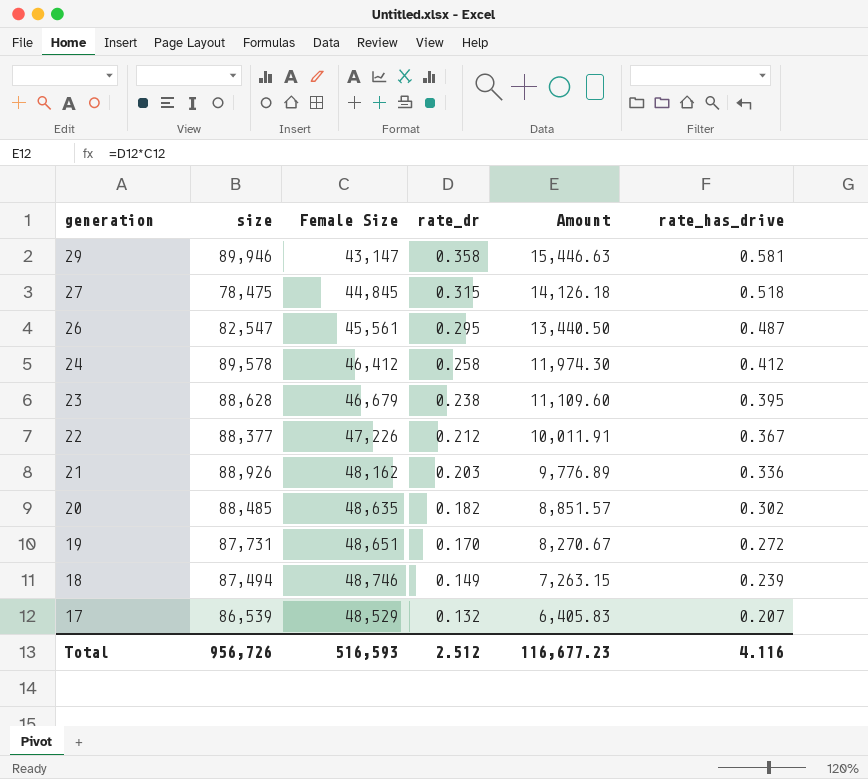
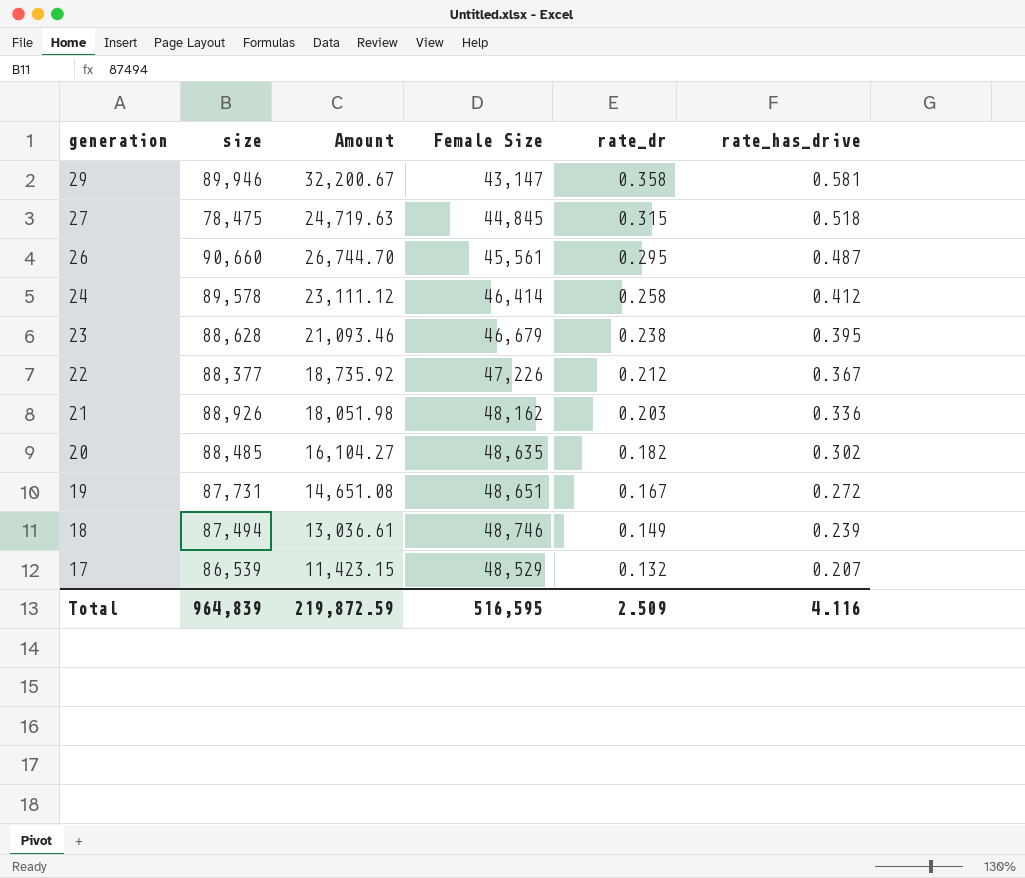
column Amount | formula: [Female Size] * [rate_dr] -> [size] * [rate_dr]
column Amount | position: 5 -> 3
26 | size: 82,547 -> 90,660
24 | Female Size: 46,412 -> 46,414
19 | rate_dr: 0.170 -> 0.167
Total | size: 956,726 -> 964,839
Total | Amount: 116,677.23 -> 219,872.59
Total | Female Size: 516,593 -> 516,595
Total | rate_dr: 2.512 -> 2.509

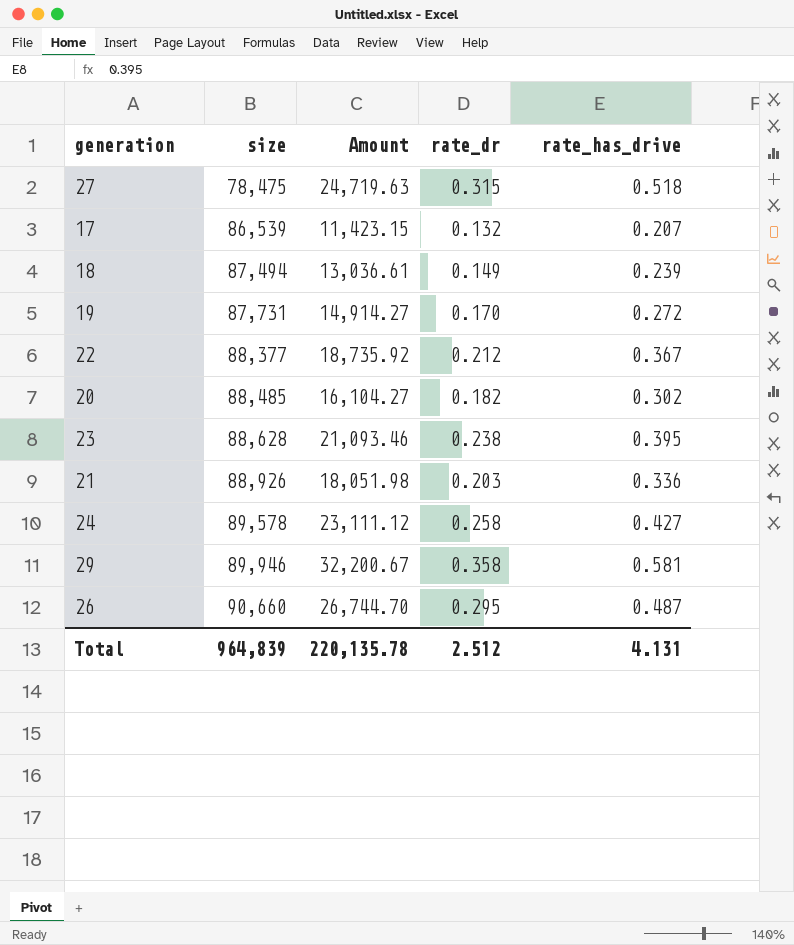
row order: generation descending -> size ascending
column Female Size | position: 4 -> none
19 | Amount: 14,651.08 -> 14,914.27
19 | rate_dr: 0.167 -> 0.170
24 | rate_has_drive: 0.412 -> 0.427
Total | Amount: 219,872.59 -> 220,135.78
Total | rate_dr: 2.509 -> 2.512
Total | rate_has_drive: 4.116 -> 4.131

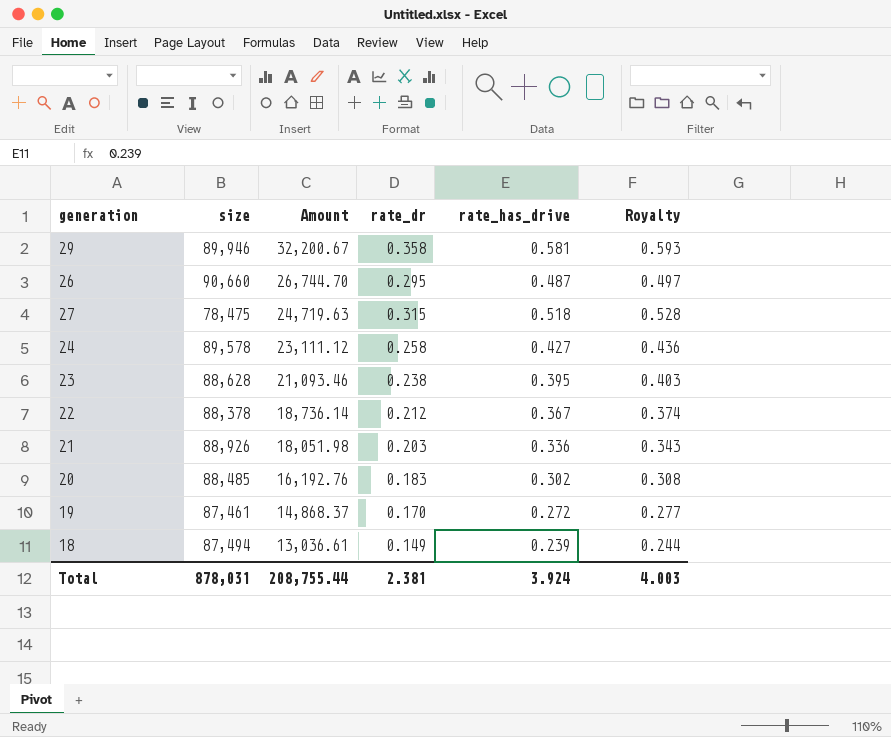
row order: size ascending -> Amount descending
column Royalty | formula: none -> [rate_has_drive] * 1.02
row 17: 86,539 | 11,423.15 | 0.132 | 0.207 -> none
22 | size: 88,377 -> 88,378
22 | Amount: 18,735.92 -> 18,736.14
20 | Amount: 16,104.27 -> 16,192.76
20 | rate_dr: 0.182 -> 0.183
19 | size: 87,731 -> 87,461
19 | Amount: 14,914.27 -> 14,868.37
Total | size: 964,839 -> 878,031
Total | Amount: 220,135.78 -> 208,755.44
Total | rate_dr: 2.512 -> 2.381
Total | rate_has_drive: 4.131 -> 3.924

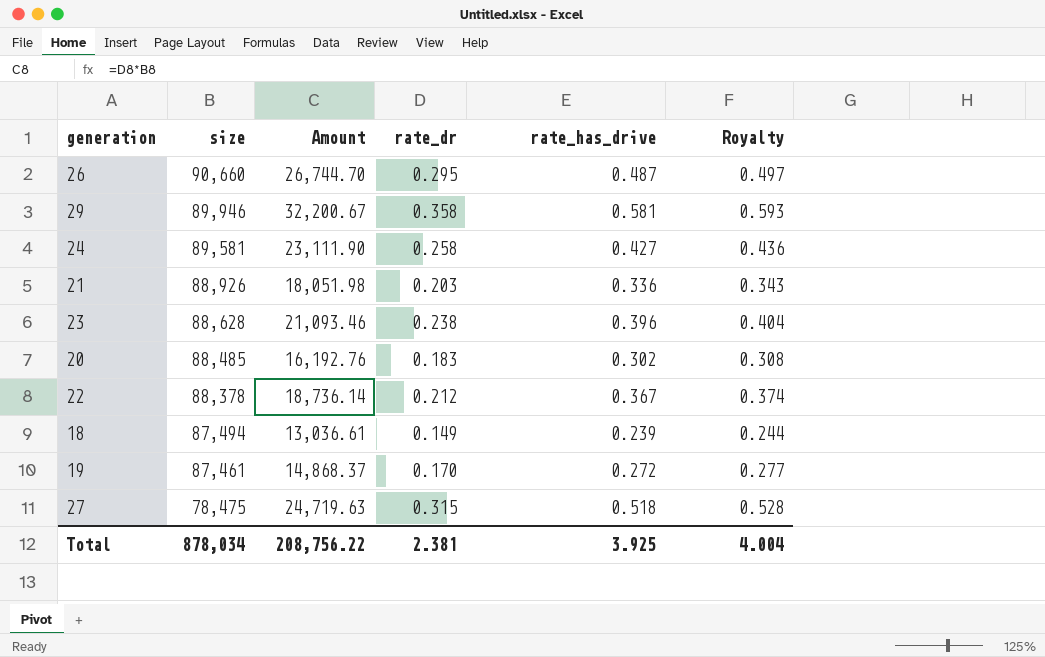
row order: Amount descending -> size descending
24 | size: 89,578 -> 89,581
24 | Amount: 23,111.12 -> 23,111.90
23 | rate_has_drive: 0.395 -> 0.396
23 | Royalty: 0.403 -> 0.404
Total | size: 878,031 -> 878,034
Total | Amount: 208,755.44 -> 208,756.22
Total | rate_has_drive: 3.924 -> 3.925
Total | Royalty: 4.003 -> 4.004

